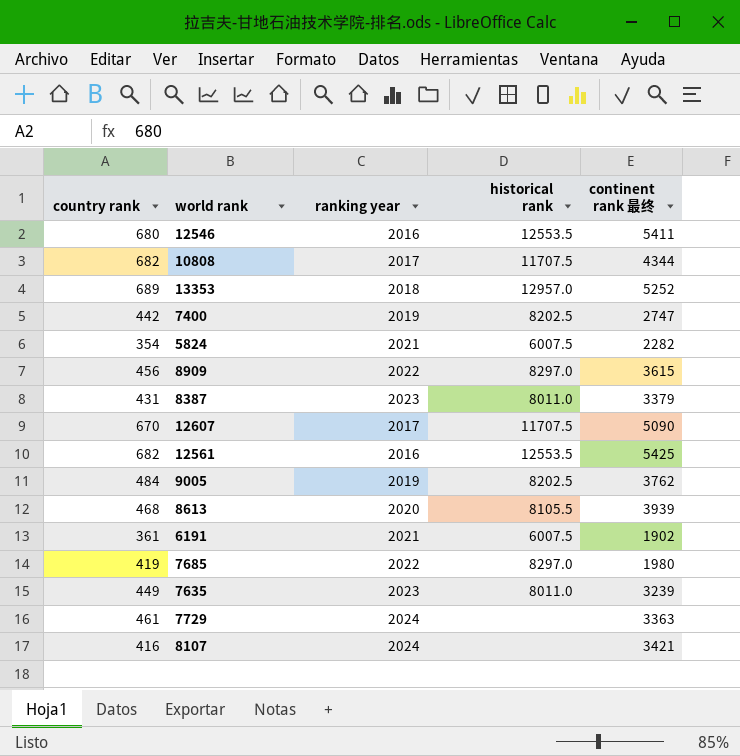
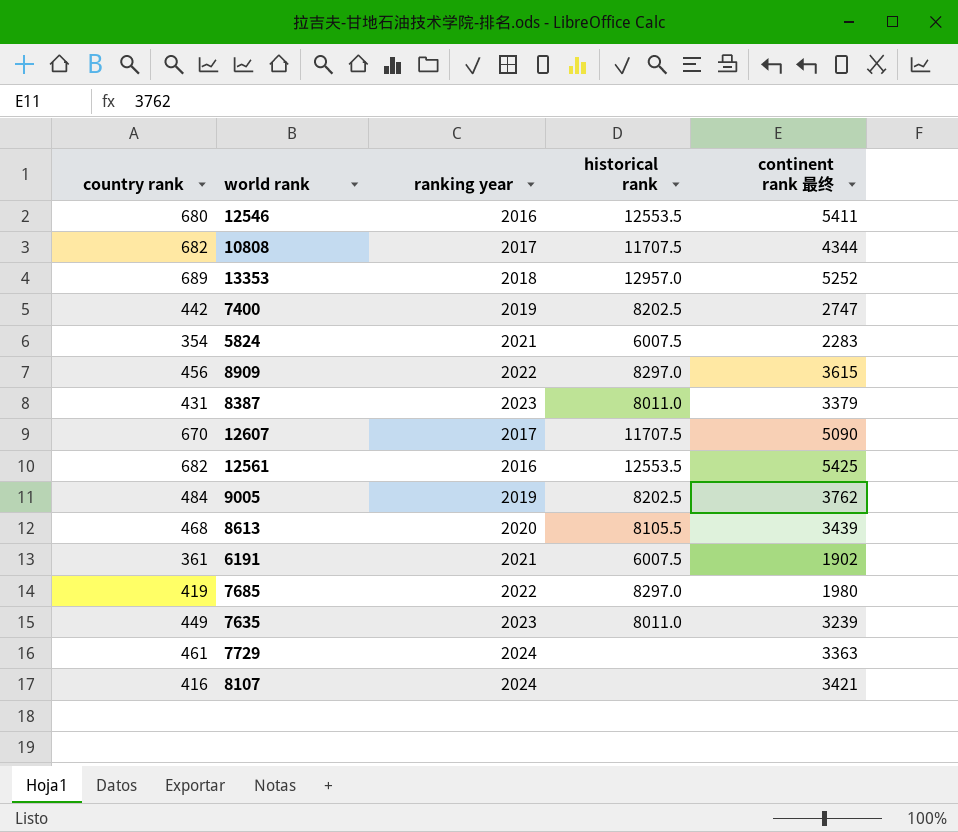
5824 | continent rank 最终: 2282 -> 2283
8613 | continent rank 最终: 3939 -> 3439

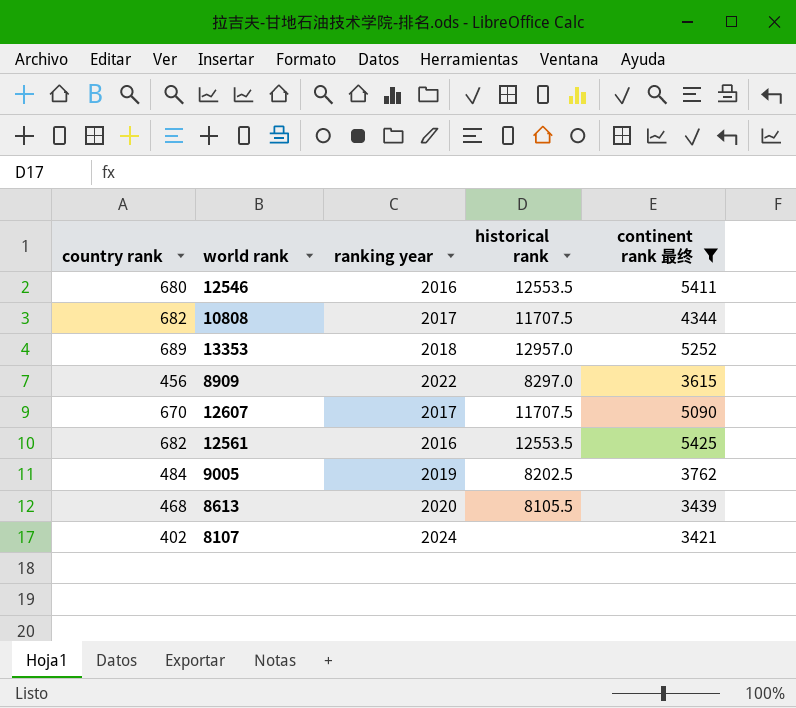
filter: none -> continent rank 最终 >= 3421
8107 | country rank: 416 -> 402

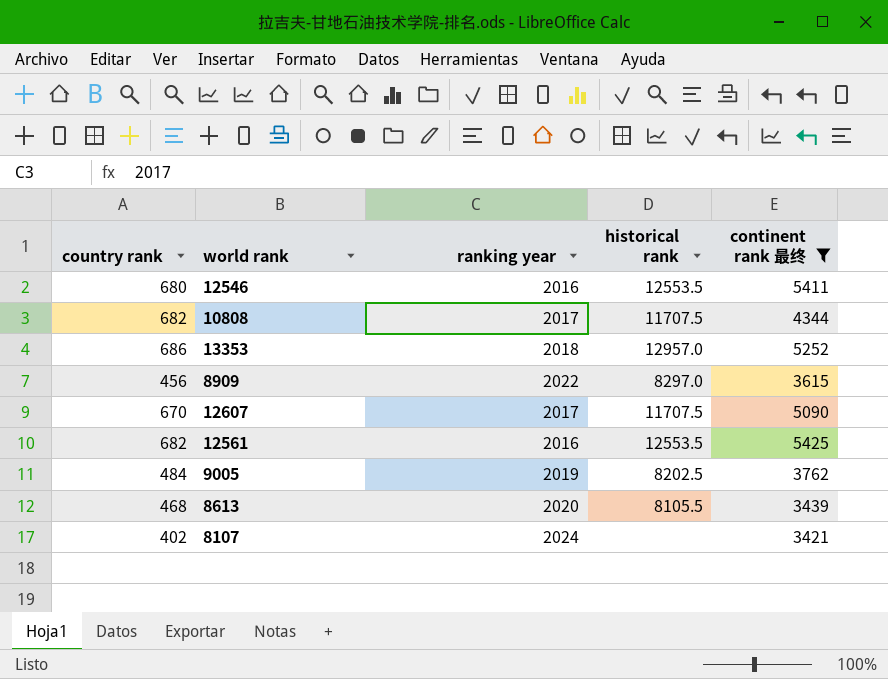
13353 | country rank: 689 -> 686

